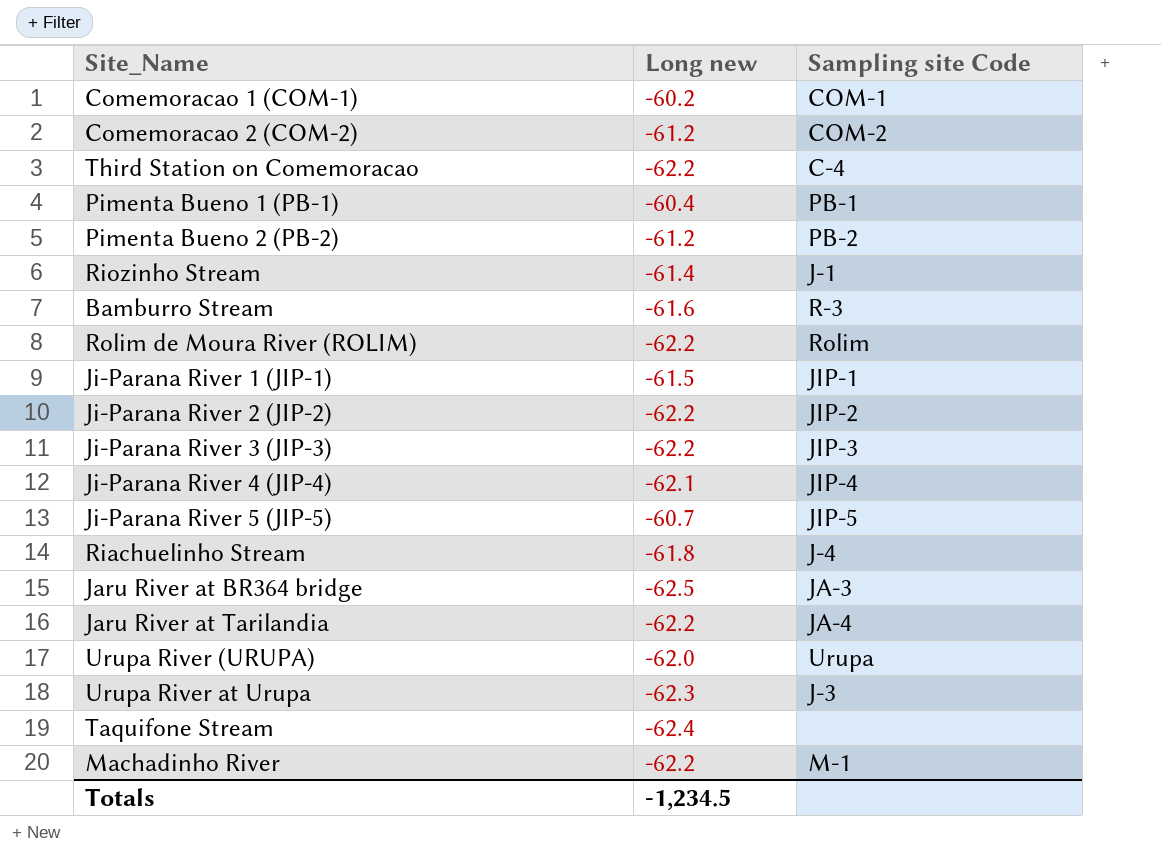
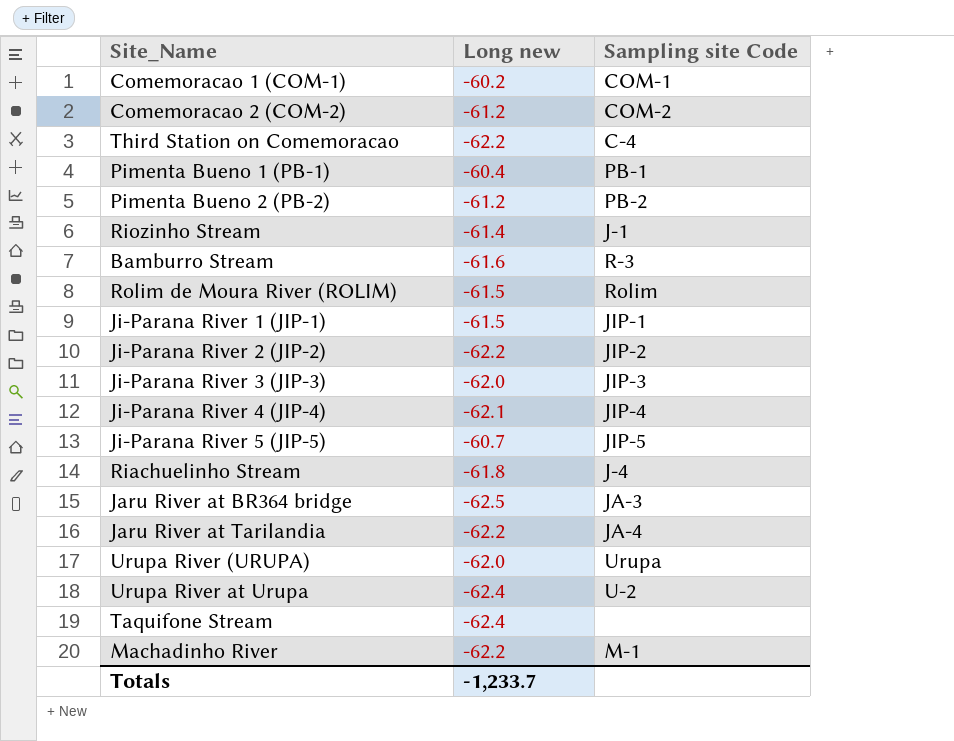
Rolim de Moura River (ROLIM) | Long new: -62.2 -> -61.5
Ji-Parana River 3 (JIP-3) | Long new: -62.2 -> -62.0
Urupa River at Urupa | Long new: -62.3 -> -62.4
Urupa River at Urupa | Sampling site Code: J-3 -> U-2
Totals | Long new: -1,234.5 -> -1,233.7

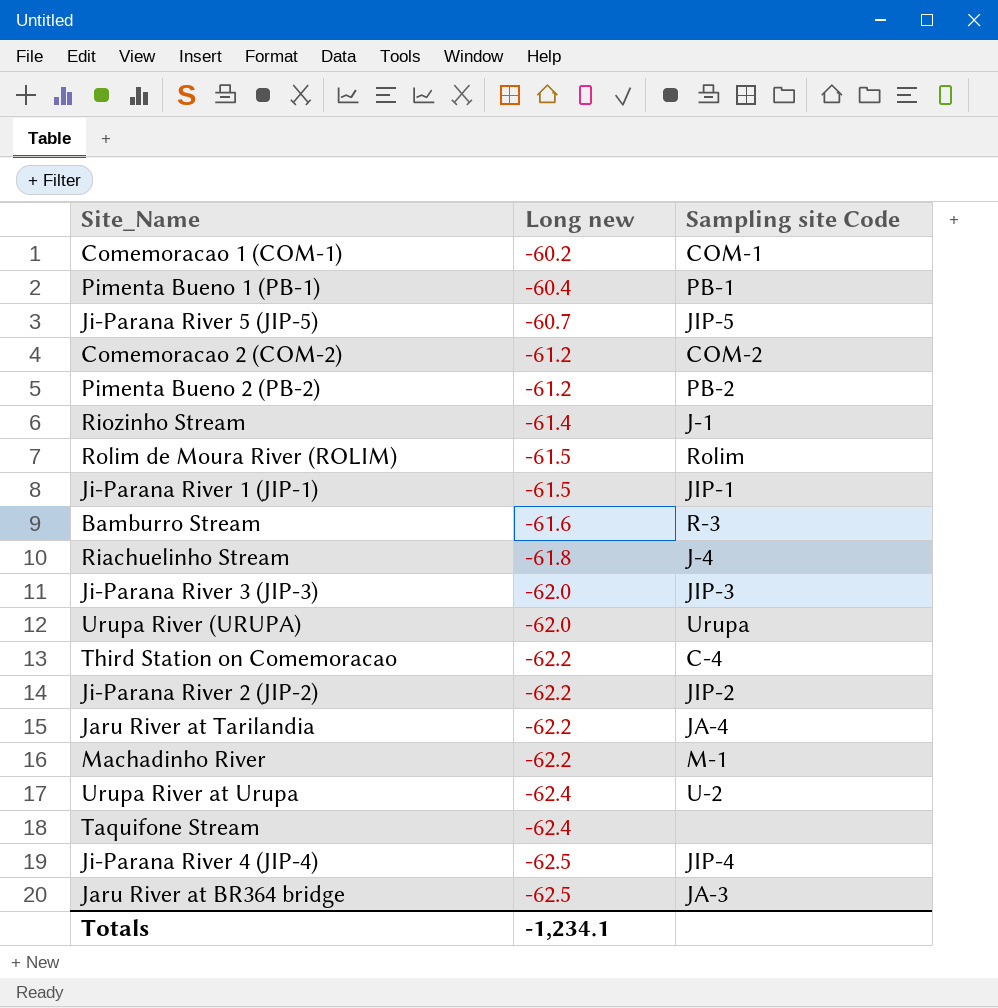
row order: none -> Long new descending
Ji-Parana River 4 (JIP-4) | Long new: -62.1 -> -62.5
Totals | Long new: -1,233.7 -> -1,234.1

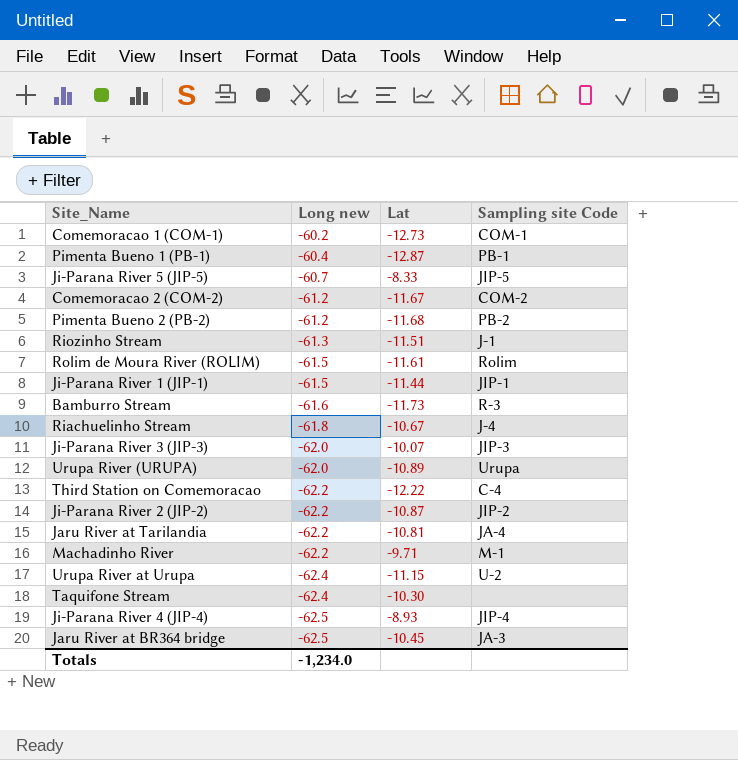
column Lat | position: none -> 3
Riozinho Stream | Long new: -61.4 -> -61.3
Totals | Long new: -1,234.1 -> -1,234.0

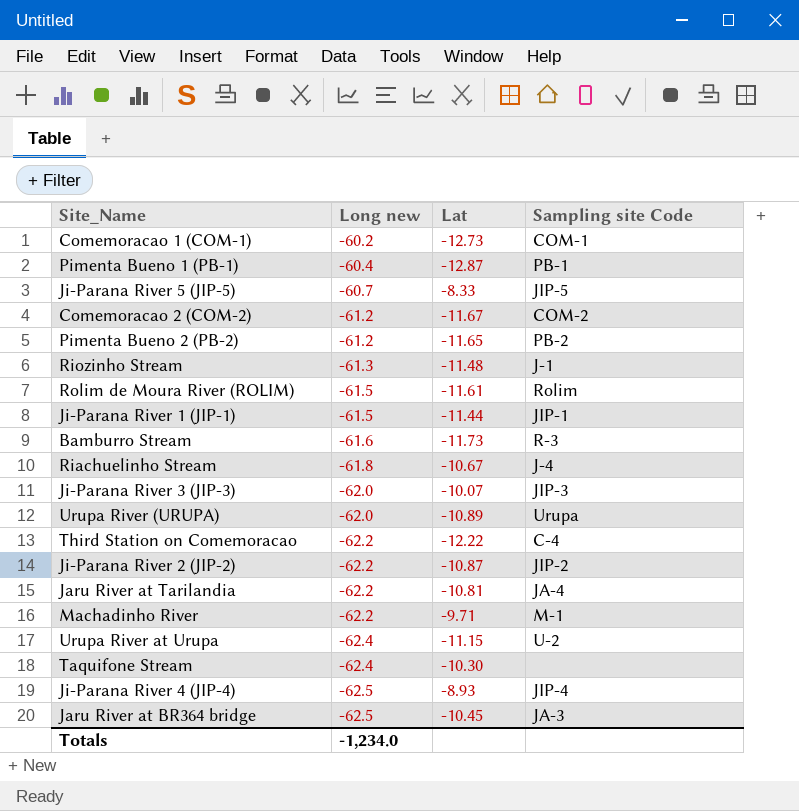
Pimenta Bueno 2 (PB-2) | Lat: -11.68 -> -11.65
Riozinho Stream | Lat: -11.51 -> -11.48

